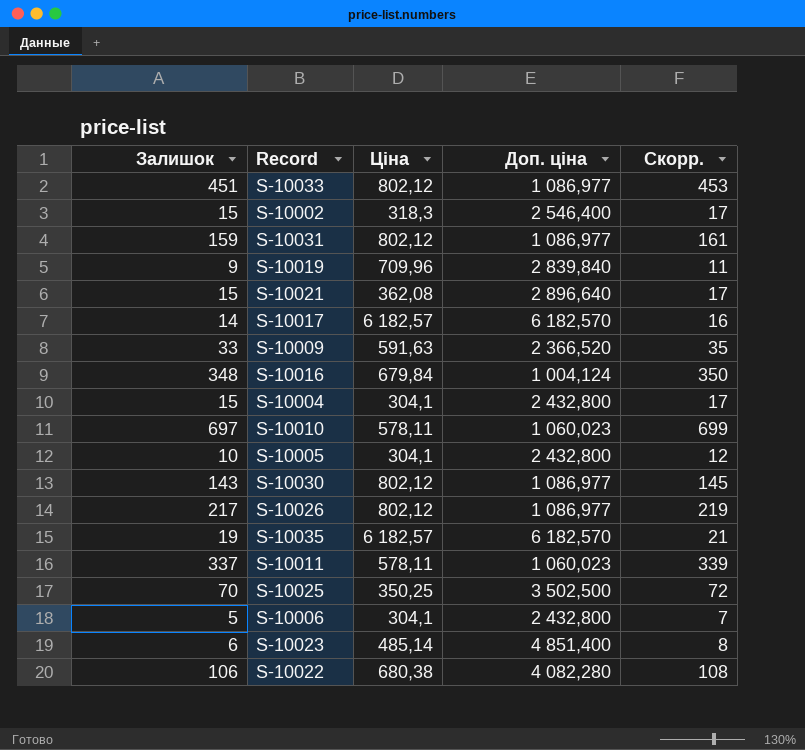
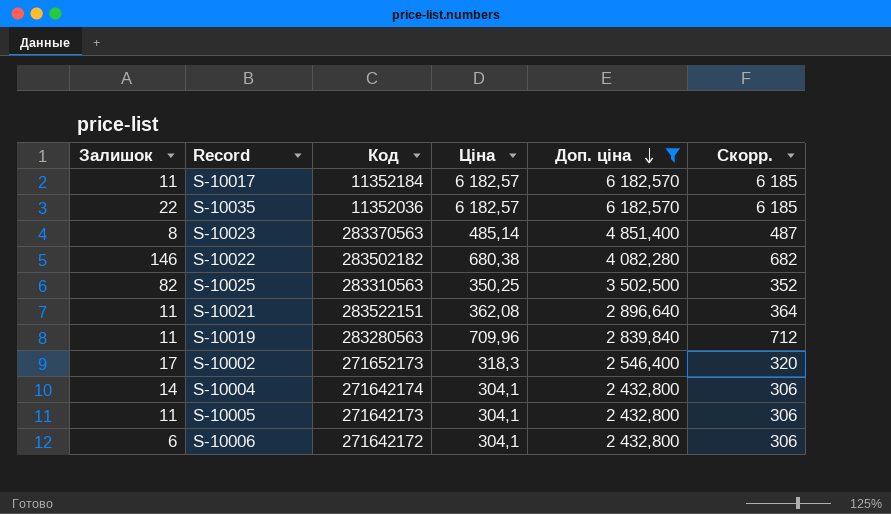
filter: none -> Доп. ціна >= 2 432,800
row order: none -> Доп. ціна descending
column Код | position: none -> 3
column Скорр. | formula: [Залишок] + 2 -> [Ціна] + 2
S-10017 | Залишок: 14 -> 11
S-10035 | Залишок: 19 -> 22
S-10023 | Залишок: 6 -> 8
S-10022 | Залишок: 106 -> 146
S-10025 | Залишок: 70 -> 82
S-10021 | Залишок: 15 -> 11
S-10019 | Залишок: 9 -> 11
S-10002 | Залишок: 15 -> 17
S-10004 | Залишок: 15 -> 14
S-10005 | Залишок: 10 -> 11
S-10006 | Залишок: 5 -> 6

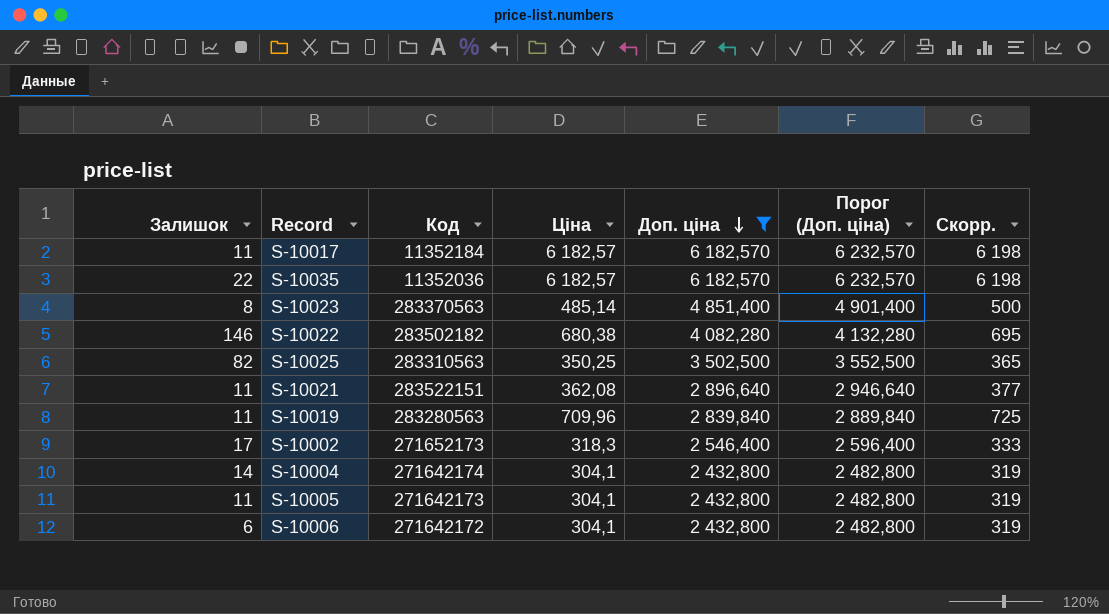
column Порог (Доп. ціна) | formula: none -> [Доп. ціна] + 50
column Скорр. | formula: [Ціна] + 2 -> [Ціна] + 15

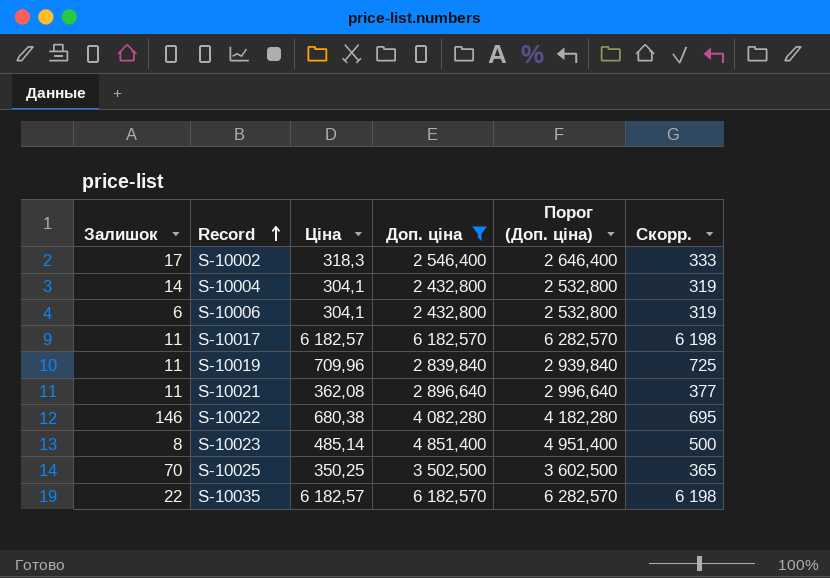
row order: Доп. ціна descending -> Record ascending
column Код | position: 3 -> none
column Порог (Доп. ціна) | formula: [Доп. ціна] + 50 -> [Доп. ціна] + 100
row S-10005: 11 | 271642173 | 304,1 | 2 432,800 | 2 482,800 | 319 -> none
S-10025 | Залишок: 82 -> 70

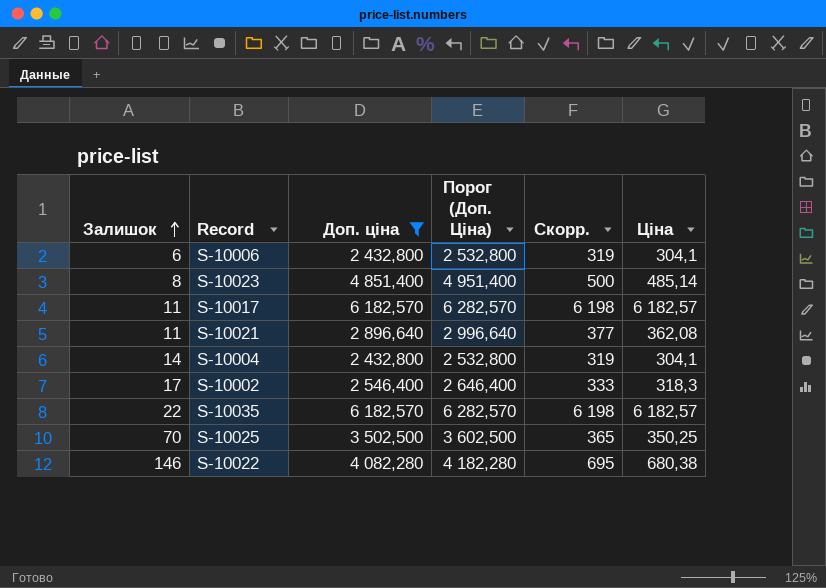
row order: Record ascending -> Залишок ascending
column name: Порог (Доп. ціна) -> Порог (Доп. Ціна)
column Ціна | position: 3 -> 6
row S-10019: 11 | 709,96 | 2 839,840 | 2 939,840 | 725 -> none

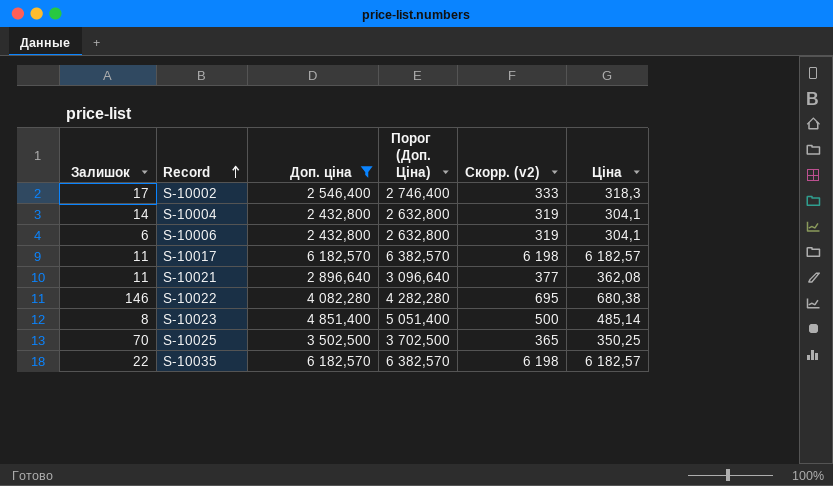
row order: Залишок ascending -> Record ascending
column Порог (Доп. Ціна) | formula: [Доп. ціна] + 100 -> [Доп. ціна] + 200
column name: Скорр. -> Скорр. (v2)

